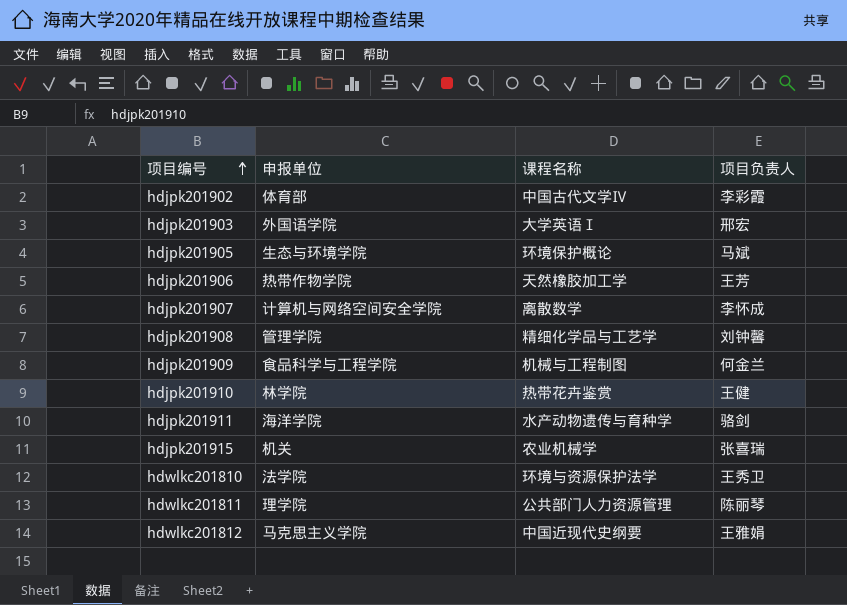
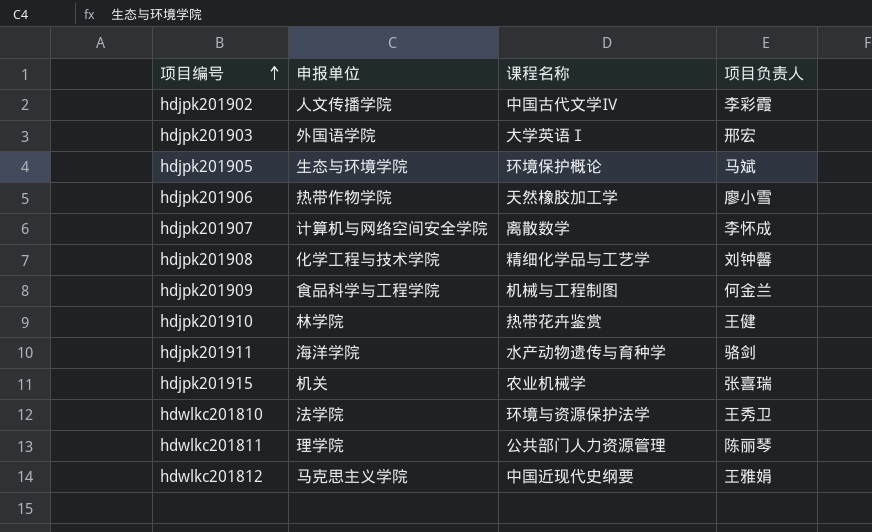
hdjpk201902 | 申报单位: 体育部 -> 人文传播学院
hdjpk201906 | 项目负责人: 王芳 -> 廖小雪
hdjpk201908 | 申报单位: 管理学院 -> 化学工程与技术学院

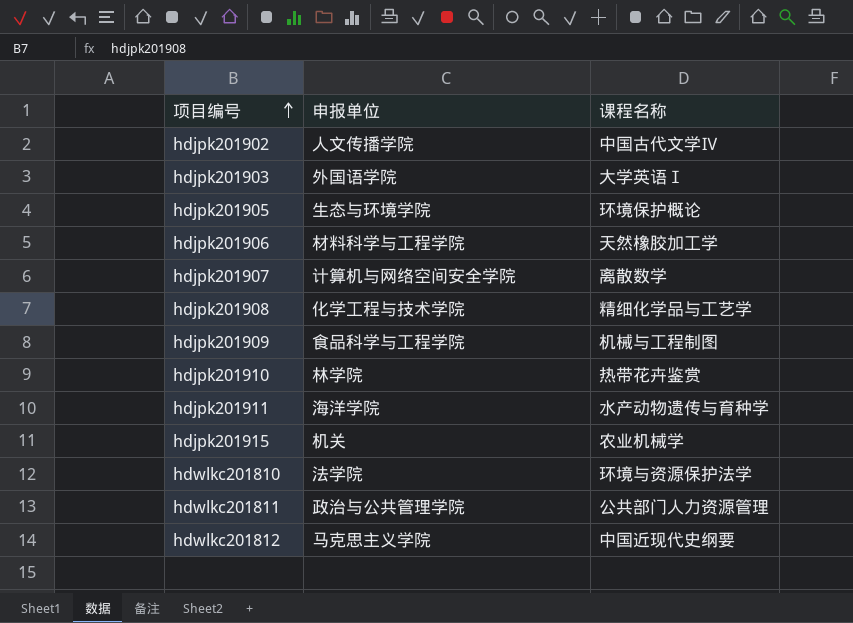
column 项目负责人 | position: 4 -> none
hdjpk201906 | 申报单位: 热带作物学院 -> 材料科学与工程学院
hdwlkc201811 | 申报单位: 理学院 -> 政治与公共管理学院

